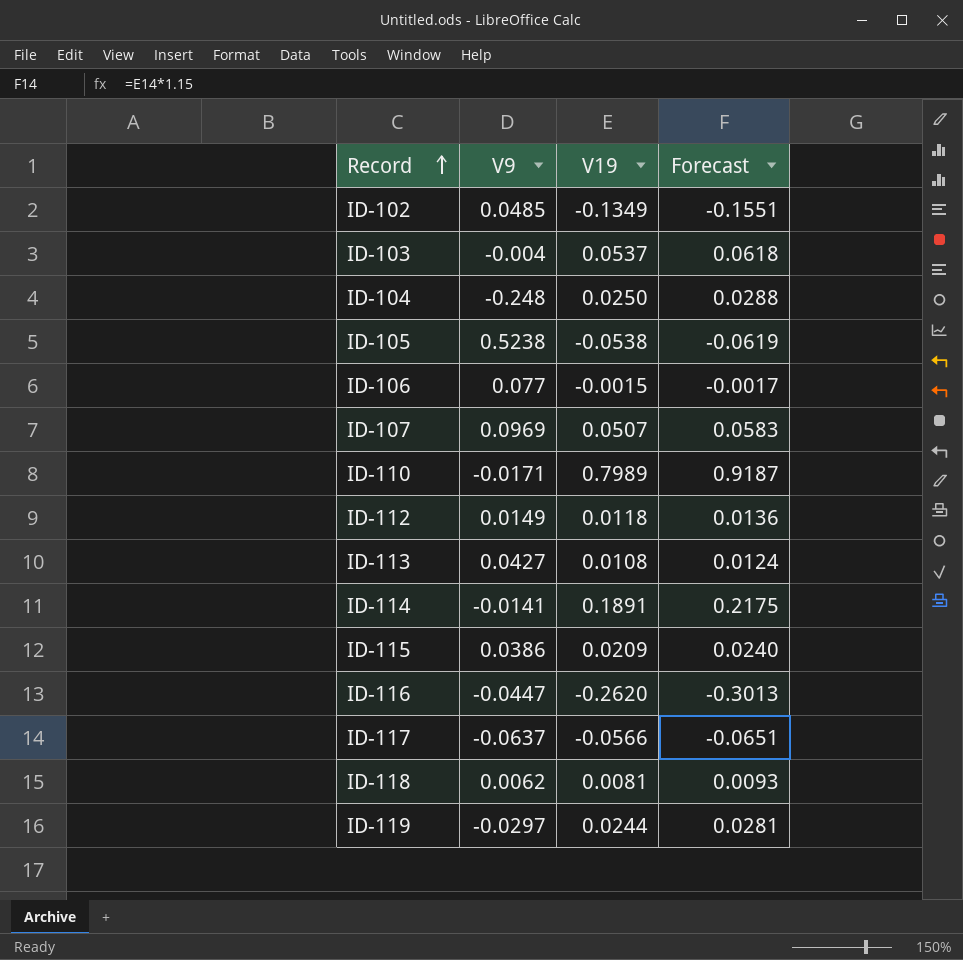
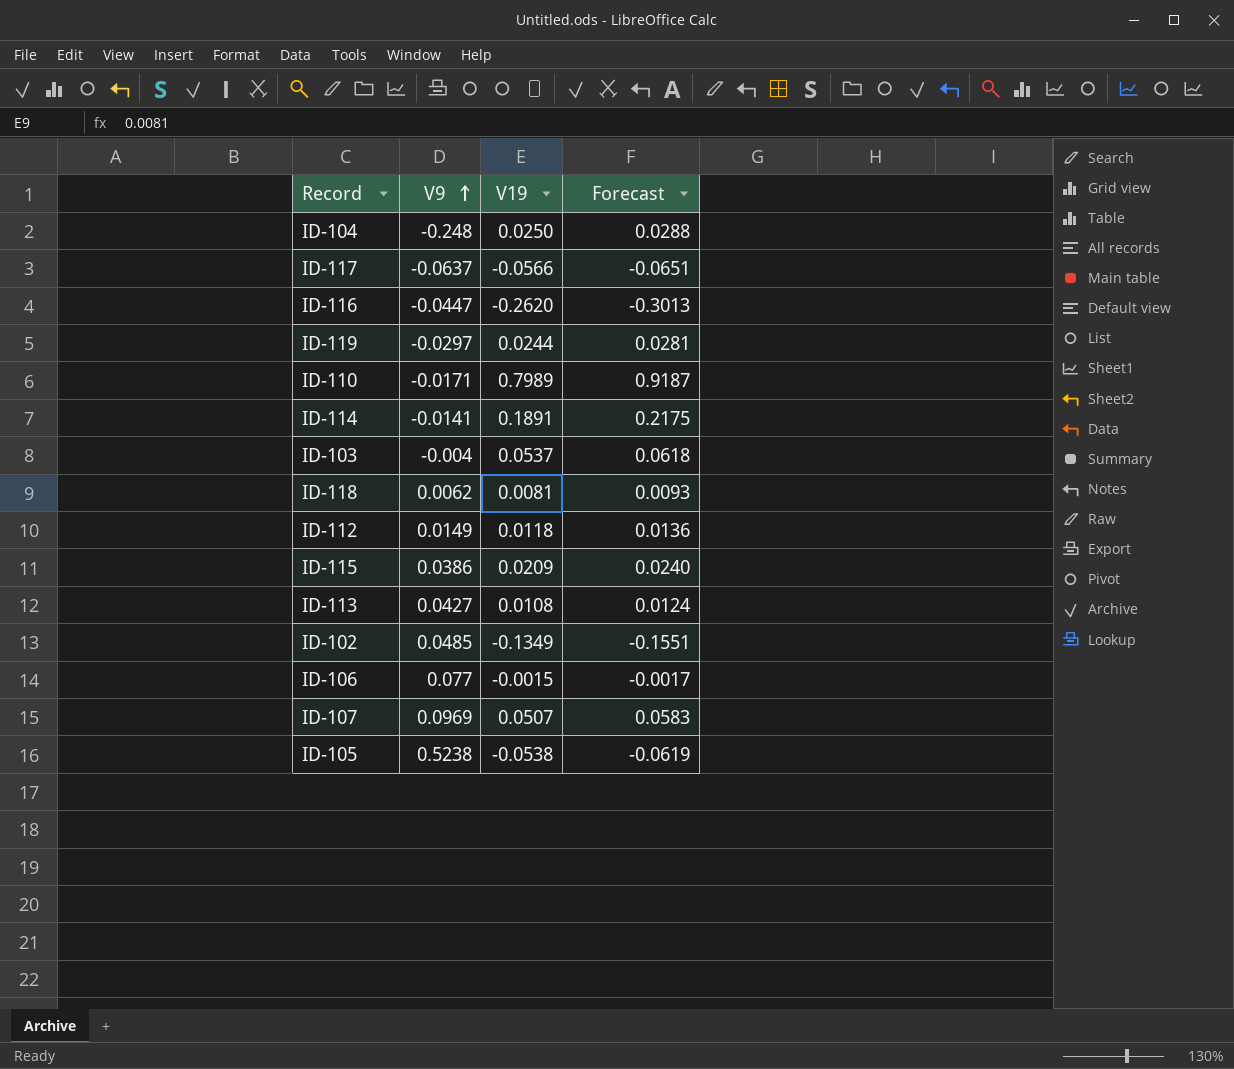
row order: Record ascending -> V9 ascending

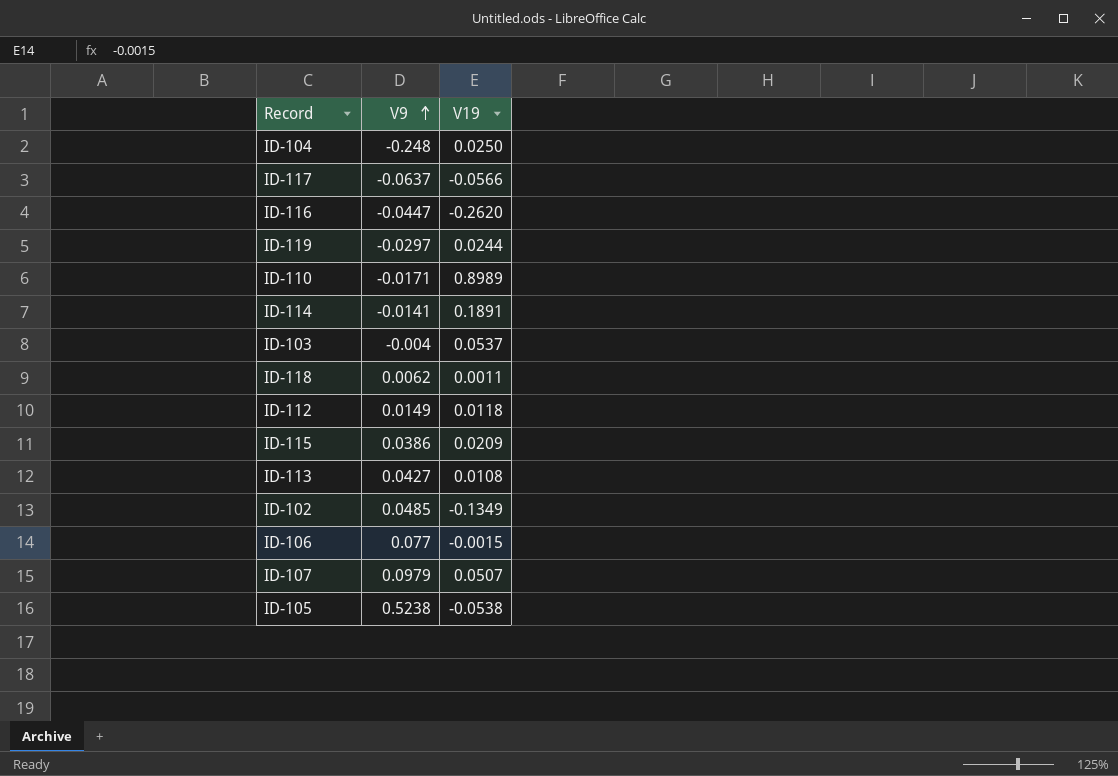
column Forecast | formula: [V19] * 1.15 -> none
ID-110 | V19: 0.7989 -> 0.8989
ID-118 | V19: 0.0081 -> 0.0011
ID-107 | V9: 0.0969 -> 0.0979

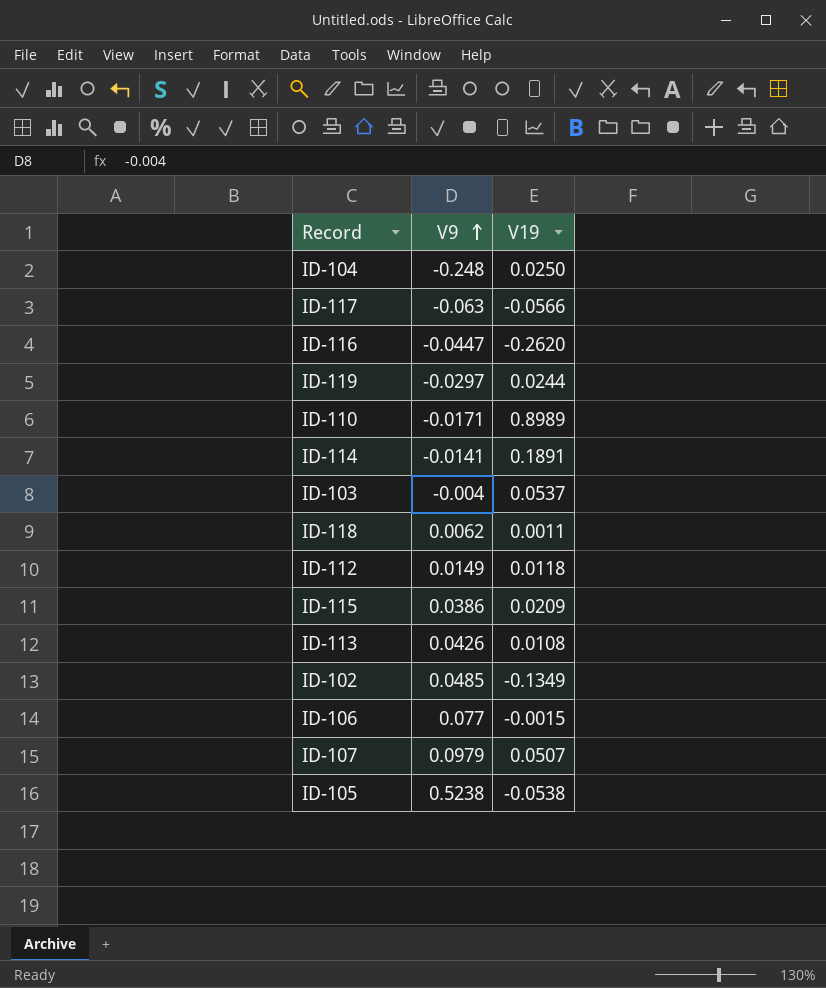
ID-117 | V9: -0.0637 -> -0.063
ID-113 | V9: 0.0427 -> 0.0426

